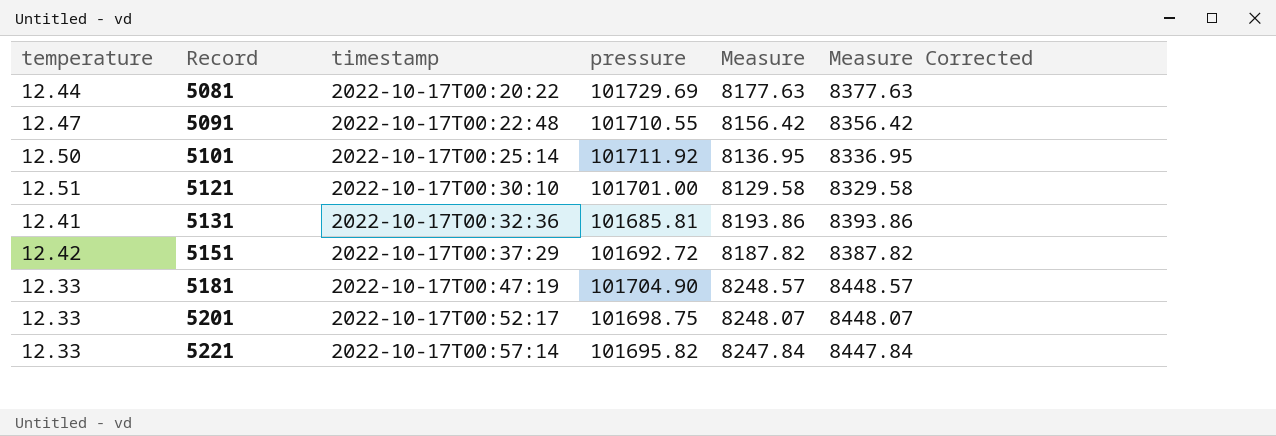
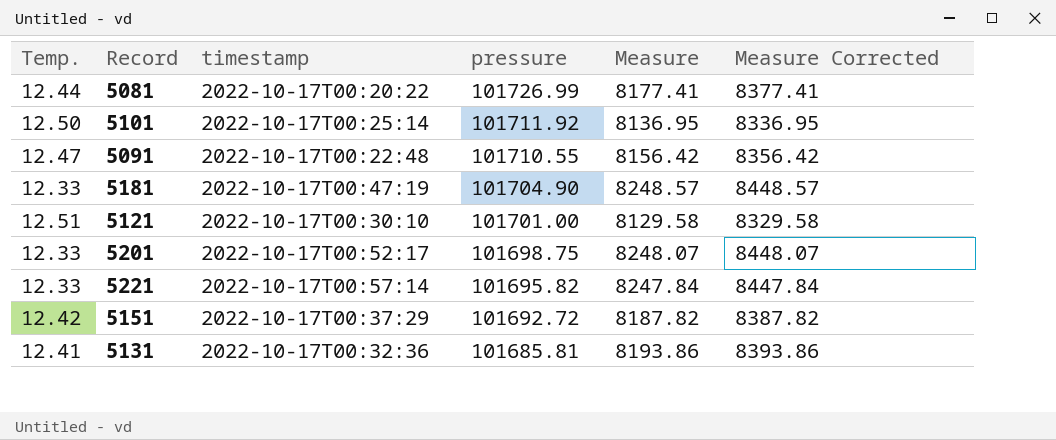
row order: Record ascending -> pressure descending
column name: temperature -> Temp.
5081 | pressure: 101729.69 -> 101726.99
5081 | Measure: 8177.63 -> 8177.41
5081 | Measure Corrected: 8377.63 -> 8377.41

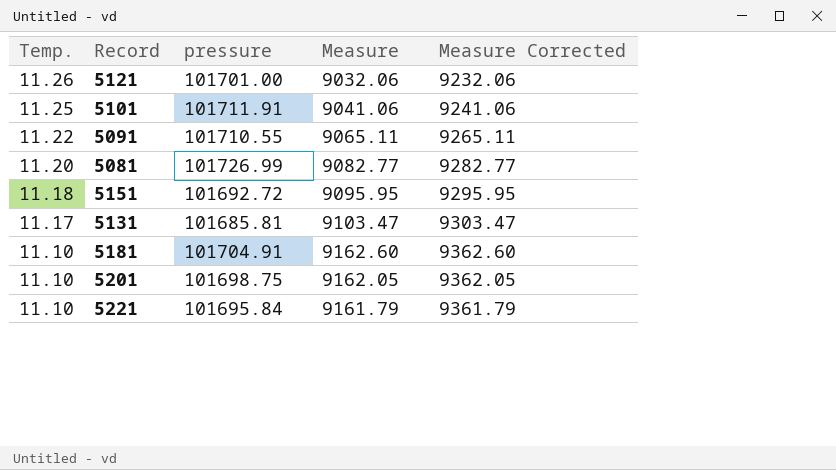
row order: pressure descending -> Temp. descending
column timestamp | position: 3 -> none
5121 | Temp.: 12.51 -> 11.26
5121 | Measure: 8129.58 -> 9032.06
5121 | Measure Corrected: 8329.58 -> 9232.06
5101 | Temp.: 12.50 -> 11.25
5101 | pressure: 101711.92 -> 101711.91
5101 | Measure: 8136.95 -> 9041.06
5101 | Measure Corrected: 8336.95 -> 9241.06
5091 | Temp.: 12.47 -> 11.22
5091 | Measure: 8156.42 -> 9065.11
5091 | Measure Corrected: 8356.42 -> 9265.11
5081 | Temp.: 12.44 -> 11.20
5081 | Measure: 8177.41 -> 9082.77
5081 | Measure Corrected: 8377.41 -> 9282.77
5151 | Temp.: 12.42 -> 11.18
5151 | Measure: 8187.82 -> 9095.95
5151 | Measure Corrected: 8387.82 -> 9295.95
5131 | Temp.: 12.41 -> 11.17
5131 | Measure: 8193.86 -> 9103.47
5131 | Measure Corrected: 8393.86 -> 9303.47
5181 | Temp.: 12.33 -> 11.10
5181 | pressure: 101704.90 -> 101704.91
5181 | Measure: 8248.57 -> 9162.60
5181 | Measure Corrected: 8448.57 -> 9362.60
5201 | Temp.: 12.33 -> 11.10
5201 | Measure: 8248.07 -> 9162.05
5201 | Measure Corrected: 8448.07 -> 9362.05
5221 | Temp.: 12.33 -> 11.10
5221 | pressure: 101695.82 -> 101695.84
5221 | Measure: 8247.84 -> 9161.79
5221 | Measure Corrected: 8447.84 -> 9361.79

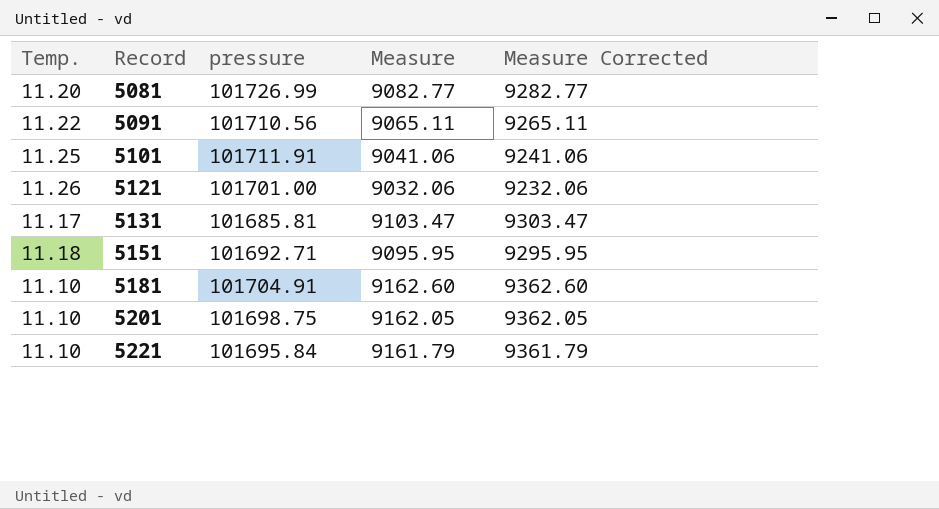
row order: Temp. descending -> Record ascending
5091 | pressure: 101710.55 -> 101710.56
5151 | pressure: 101692.72 -> 101692.71

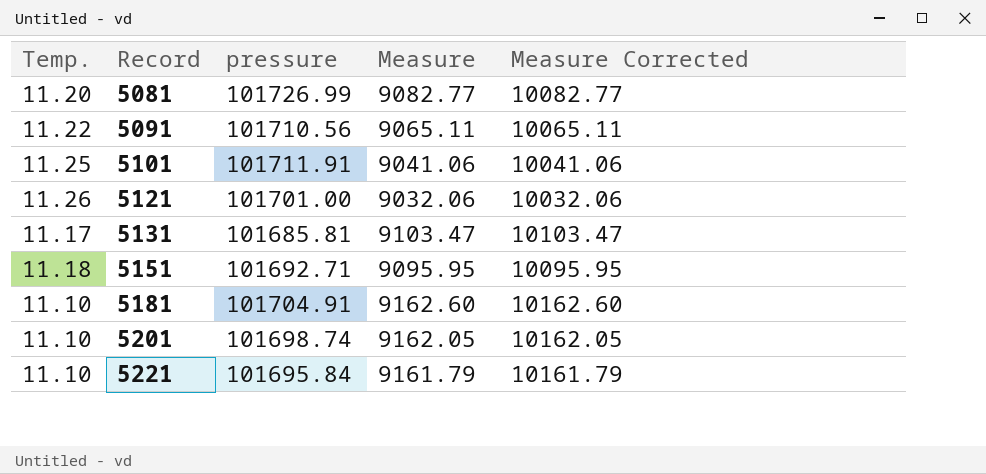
column Measure Corrected | formula: [Measure] + 200 -> [Measure] + 1000
5201 | pressure: 101698.75 -> 101698.74

